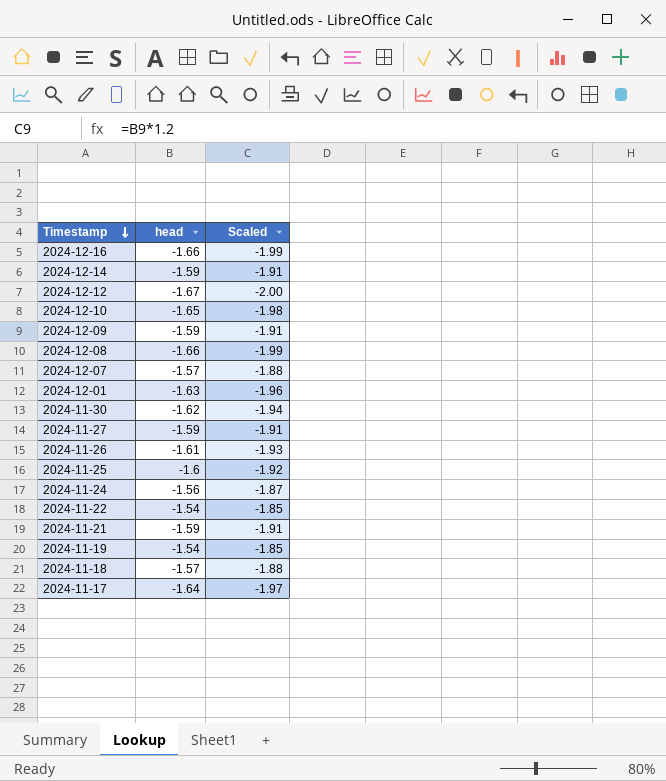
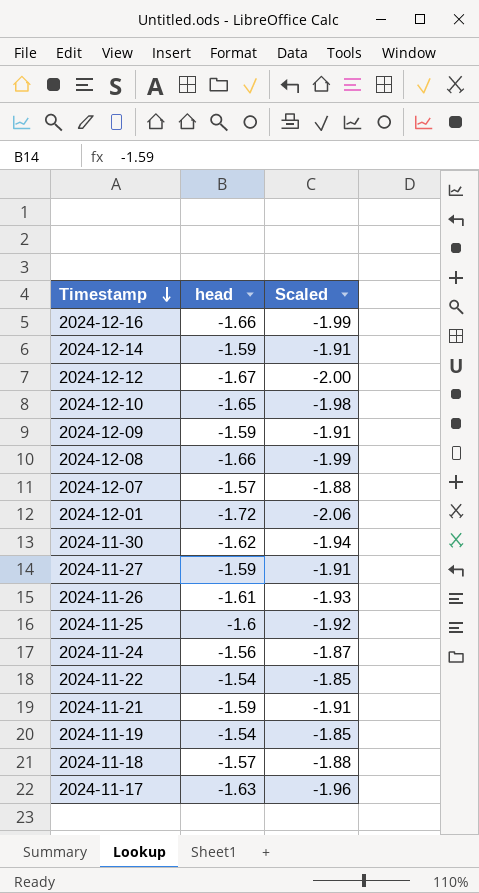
2024-12-01 | head: -1.63 -> -1.72
2024-12-01 | Scaled: -1.96 -> -2.06
2024-11-17 | head: -1.64 -> -1.63
2024-11-17 | Scaled: -1.97 -> -1.96

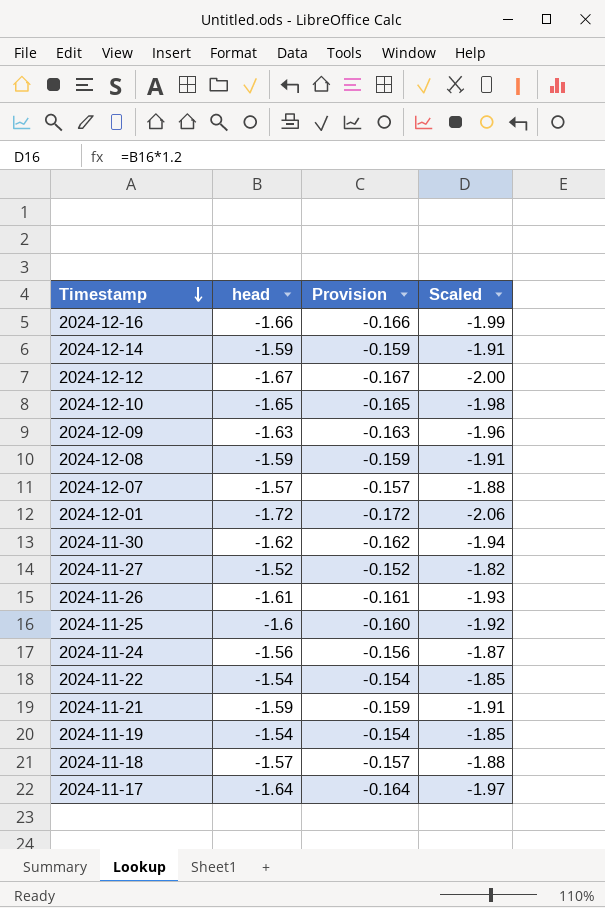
column Provision | formula: none -> [head] * 0.1
2024-12-09 | head: -1.59 -> -1.63
2024-12-09 | Scaled: -1.91 -> -1.96
2024-12-08 | head: -1.66 -> -1.59
2024-12-08 | Scaled: -1.99 -> -1.91
2024-11-27 | head: -1.59 -> -1.52
2024-11-27 | Scaled: -1.91 -> -1.82
2024-11-17 | head: -1.63 -> -1.64
2024-11-17 | Scaled: -1.96 -> -1.97

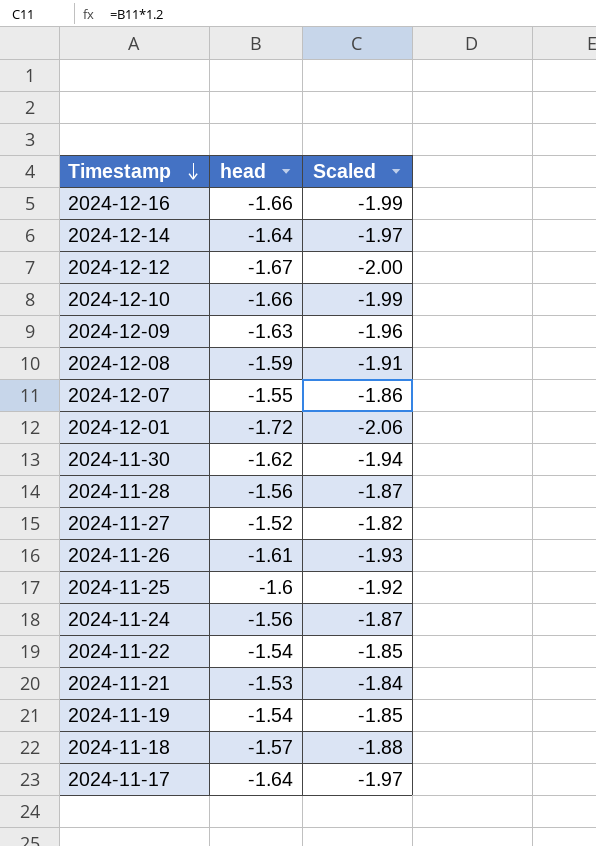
column Provision | formula: [head] * 0.1 -> none
2024-12-14 | head: -1.59 -> -1.64
2024-12-14 | Scaled: -1.91 -> -1.97
2024-12-10 | head: -1.65 -> -1.66
2024-12-10 | Scaled: -1.98 -> -1.99
2024-12-07 | head: -1.57 -> -1.55
2024-12-07 | Scaled: -1.88 -> -1.86
row 2024-11-28: none -> -1.56 | -1.87
2024-11-21 | head: -1.59 -> -1.53
2024-11-21 | Scaled: -1.91 -> -1.84

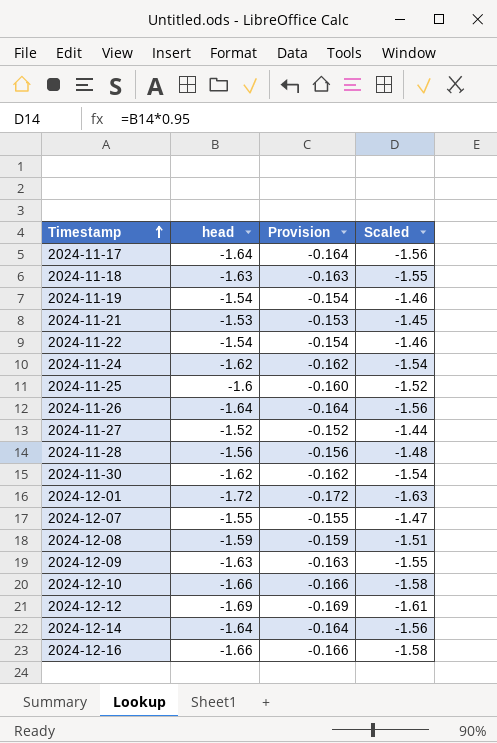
row order: Timestamp descending -> Timestamp ascending
column Provision | formula: none -> [head] * 0.1
column Scaled | formula: [head] * 1.2 -> [head] * 0.95
2024-11-18 | head: -1.57 -> -1.63
2024-11-24 | head: -1.56 -> -1.62
2024-11-26 | head: -1.61 -> -1.64
2024-12-12 | head: -1.67 -> -1.69

